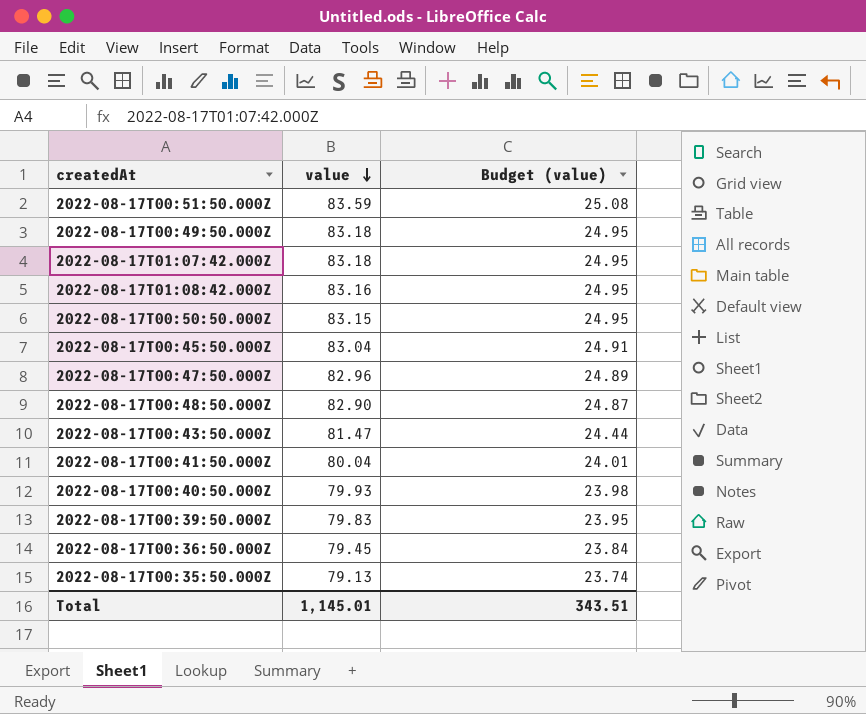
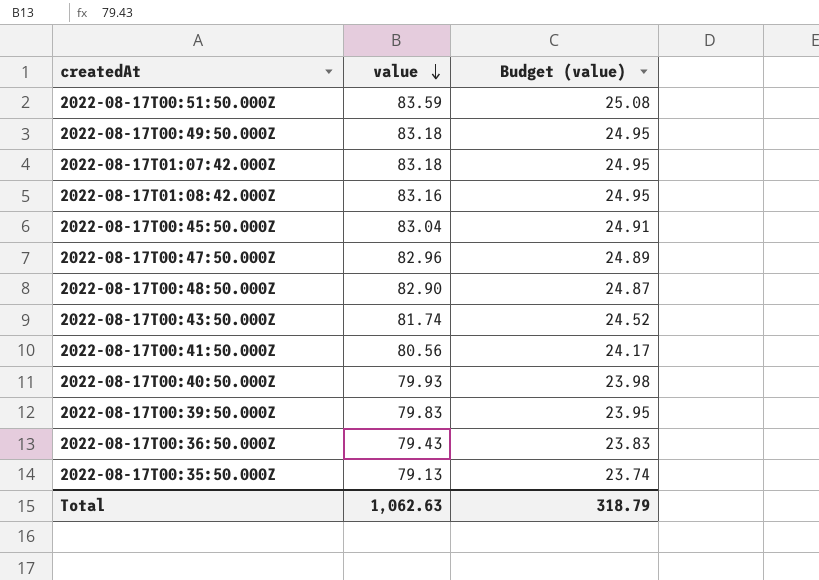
row 2022-08-17T00:50:50.000Z: 83.15 | 24.95 -> none
2022-08-17T00:43:50.000Z | value: 81.47 -> 81.74
2022-08-17T00:43:50.000Z | Budget (value): 24.44 -> 24.52
2022-08-17T00:41:50.000Z | value: 80.04 -> 80.56
2022-08-17T00:41:50.000Z | Budget (value): 24.01 -> 24.17
2022-08-17T00:36:50.000Z | value: 79.45 -> 79.43
2022-08-17T00:36:50.000Z | Budget (value): 23.84 -> 23.83
Total | value: 1,145.01 -> 1,062.63
Total | Budget (value): 343.51 -> 318.79

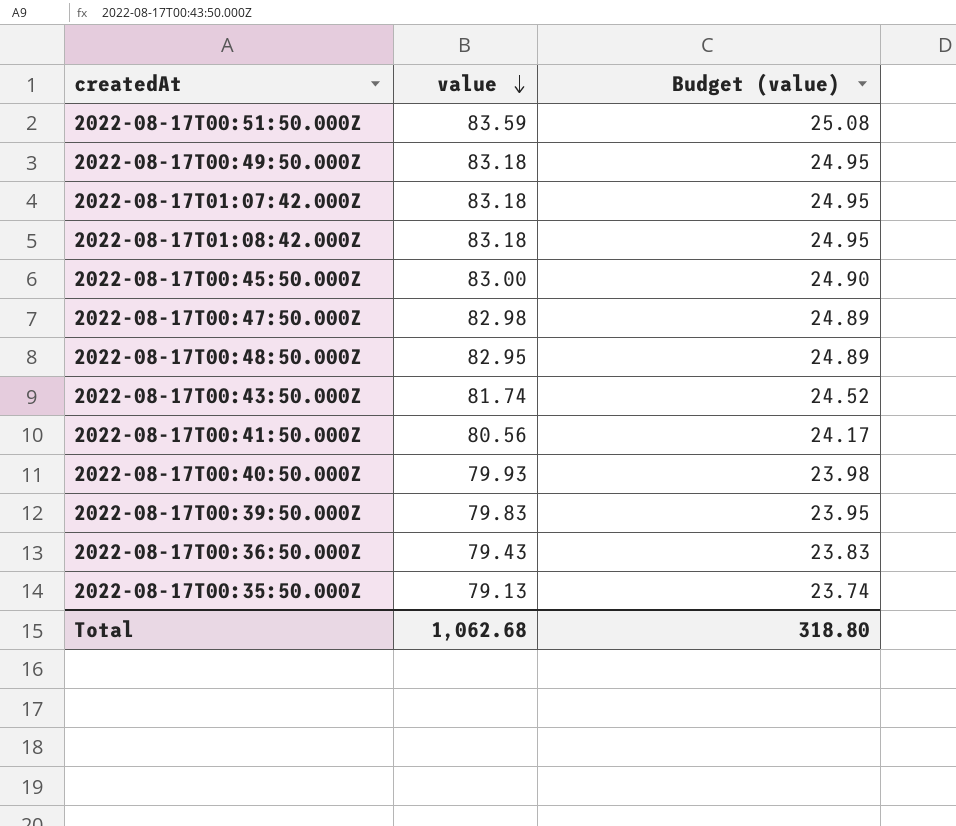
2022-08-17T01:08:42.000Z | value: 83.16 -> 83.18
2022-08-17T00:45:50.000Z | value: 83.04 -> 83.00
2022-08-17T00:45:50.000Z | Budget (value): 24.91 -> 24.90
2022-08-17T00:47:50.000Z | value: 82.96 -> 82.98
2022-08-17T00:48:50.000Z | value: 82.90 -> 82.95
2022-08-17T00:48:50.000Z | Budget (value): 24.87 -> 24.89
Total | value: 1,062.63 -> 1,062.68
Total | Budget (value): 318.79 -> 318.80

